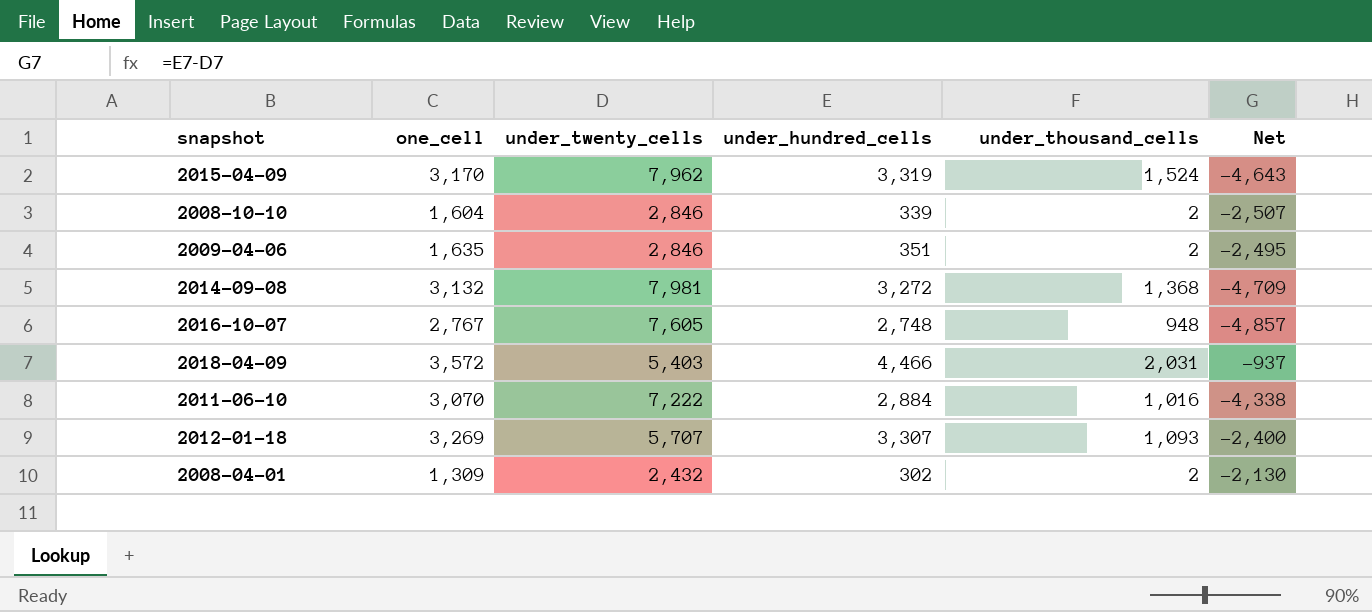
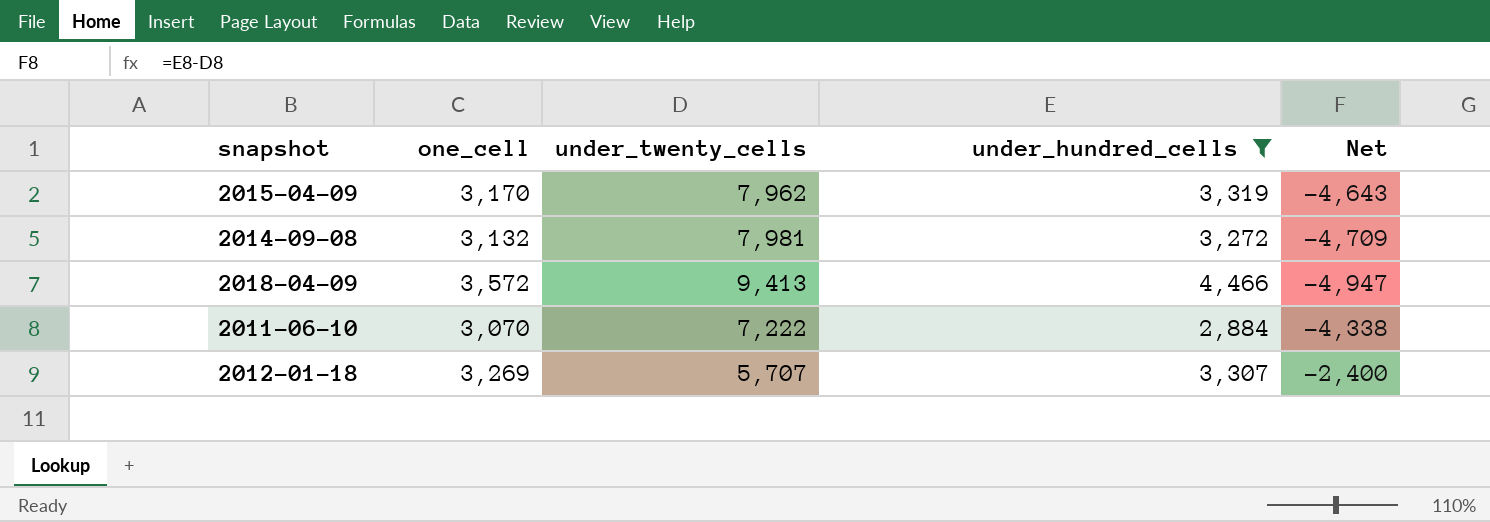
filter: none -> under_hundred_cells >= 2,884
column under_thousand_cells | position: 5 -> none
2018-04-09 | under_twenty_cells: 5,403 -> 9,413
2018-04-09 | Net: -937 -> -4,947

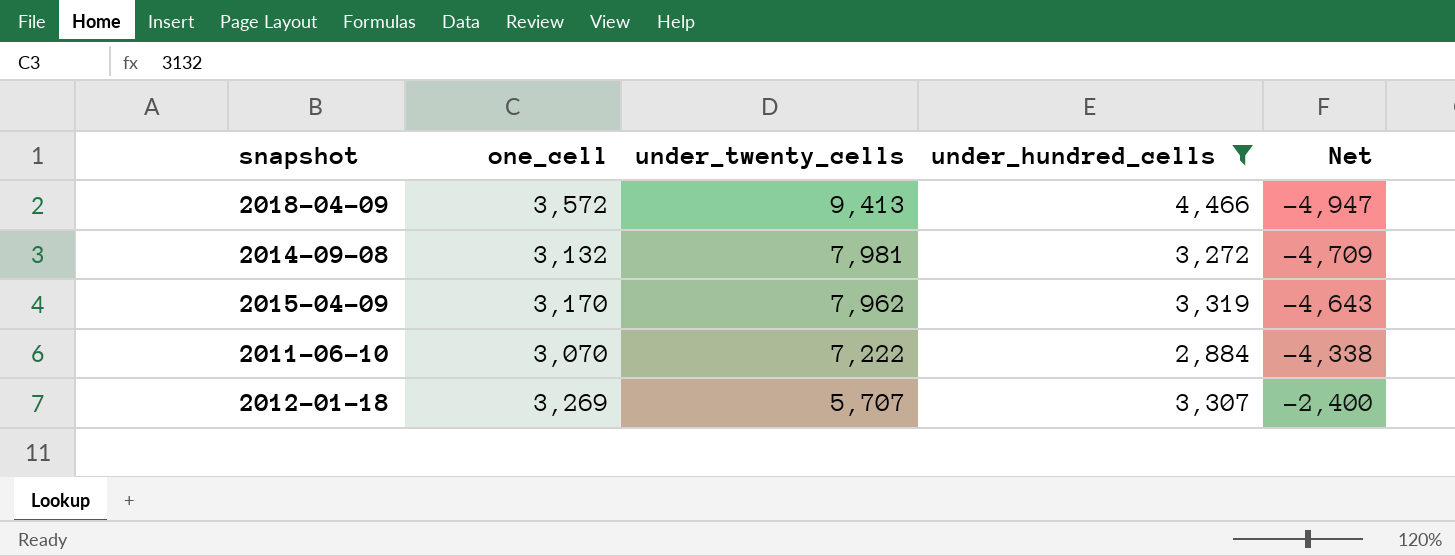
row order: none -> under_twenty_cells descending

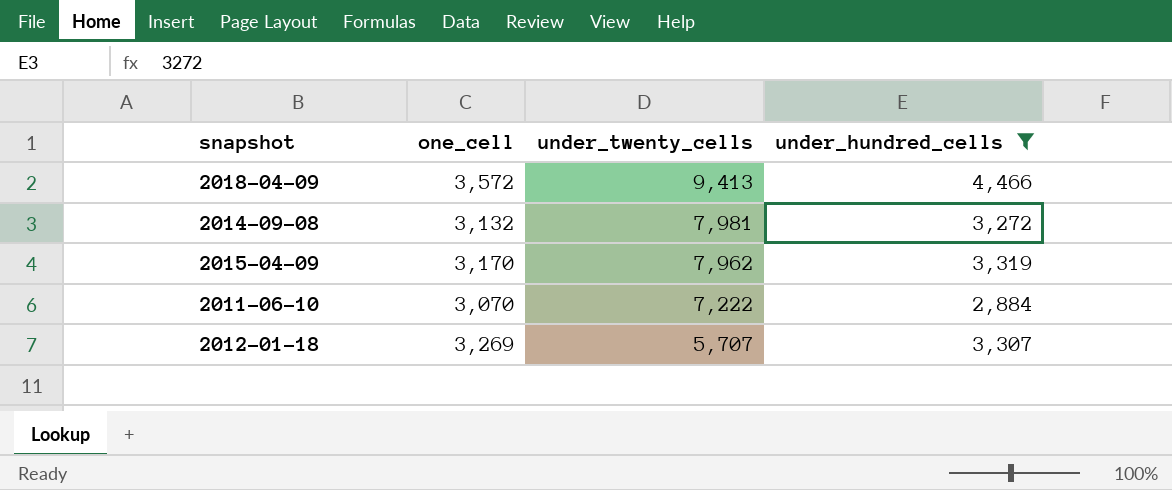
column Net | formula: [under_hundred_cells] - [under_twenty_cells] -> none

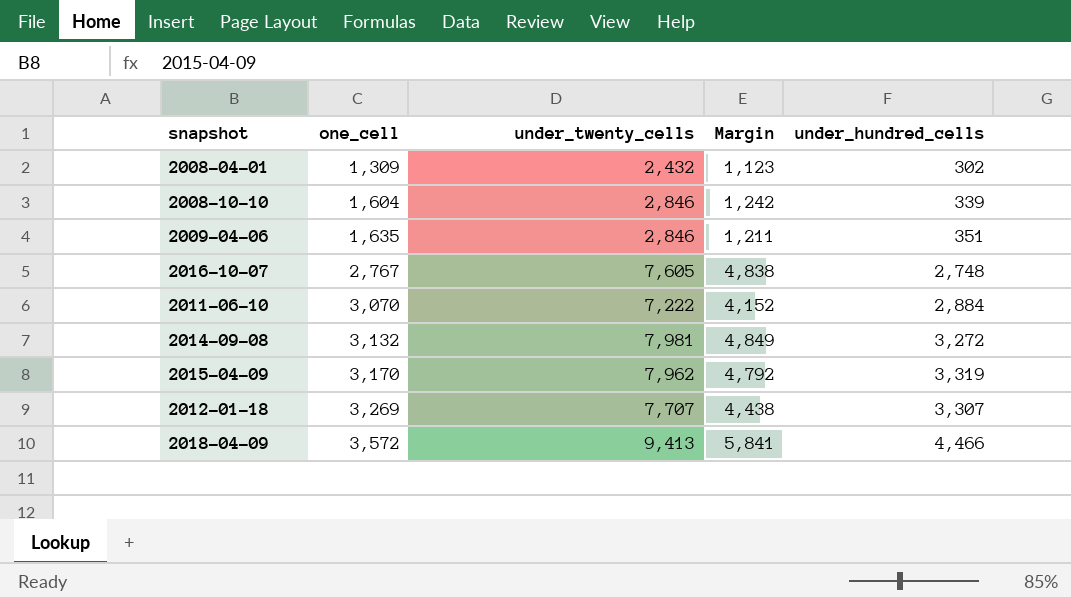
filter: under_hundred_cells >= 2,884 -> none
row order: under_twenty_cells descending -> one_cell ascending
column Margin | formula: none -> [under_twenty_cells] - [one_cell]
2012-01-18 | under_twenty_cells: 5,707 -> 7,707

